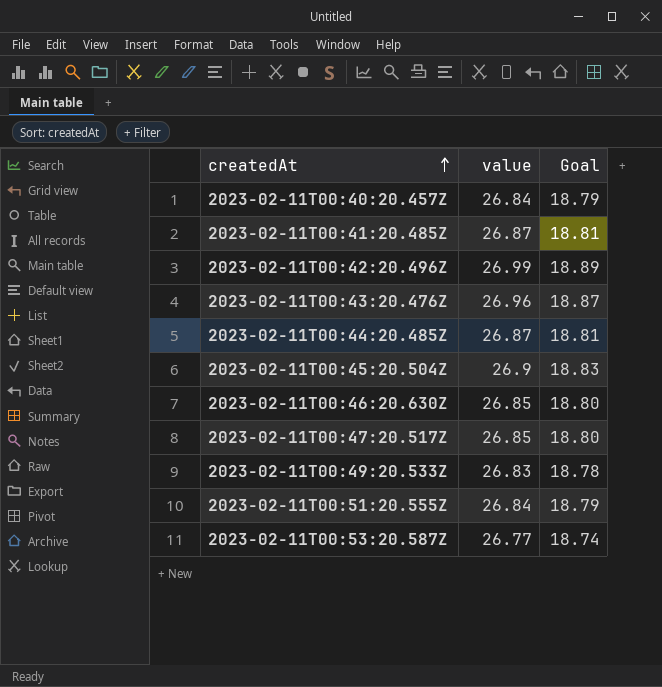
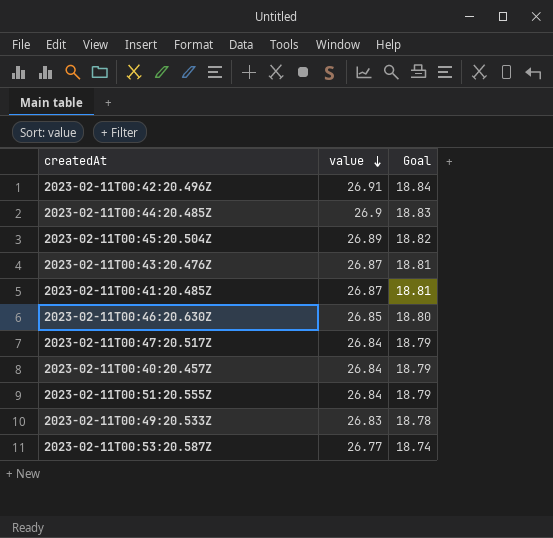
row order: createdAt ascending -> value descending
2023-02-11T00:42:20.496Z | value: 26.99 -> 26.91
2023-02-11T00:42:20.496Z | Goal: 18.89 -> 18.84
2023-02-11T00:44:20.485Z | value: 26.87 -> 26.9
2023-02-11T00:44:20.485Z | Goal: 18.81 -> 18.83
2023-02-11T00:45:20.504Z | value: 26.9 -> 26.89
2023-02-11T00:45:20.504Z | Goal: 18.83 -> 18.82
2023-02-11T00:43:20.476Z | value: 26.96 -> 26.87
2023-02-11T00:43:20.476Z | Goal: 18.87 -> 18.81
2023-02-11T00:47:20.517Z | value: 26.85 -> 26.84
2023-02-11T00:47:20.517Z | Goal: 18.80 -> 18.79

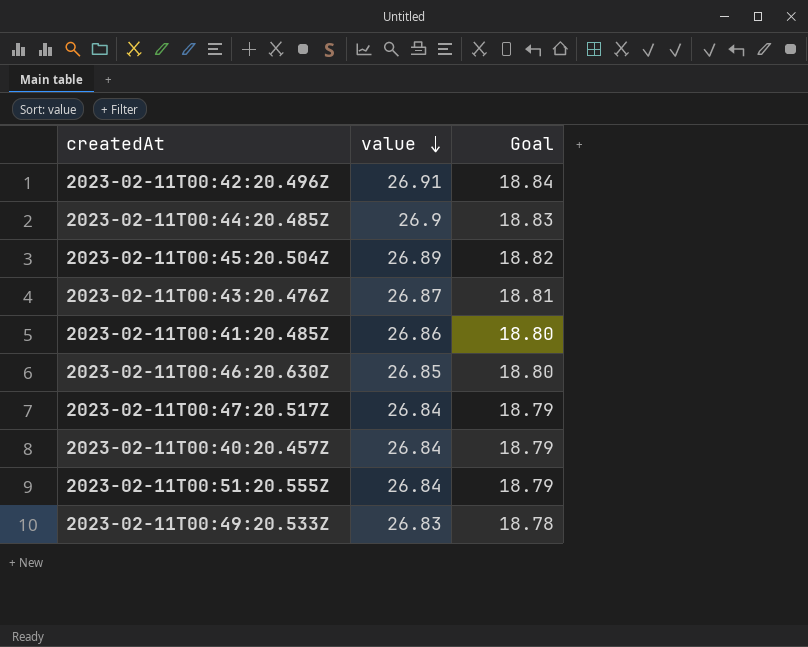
row 2023-02-11T00:53:20.587Z: 26.77 | 18.74 -> none
2023-02-11T00:41:20.485Z | value: 26.87 -> 26.86
2023-02-11T00:41:20.485Z | Goal: 18.81 -> 18.80

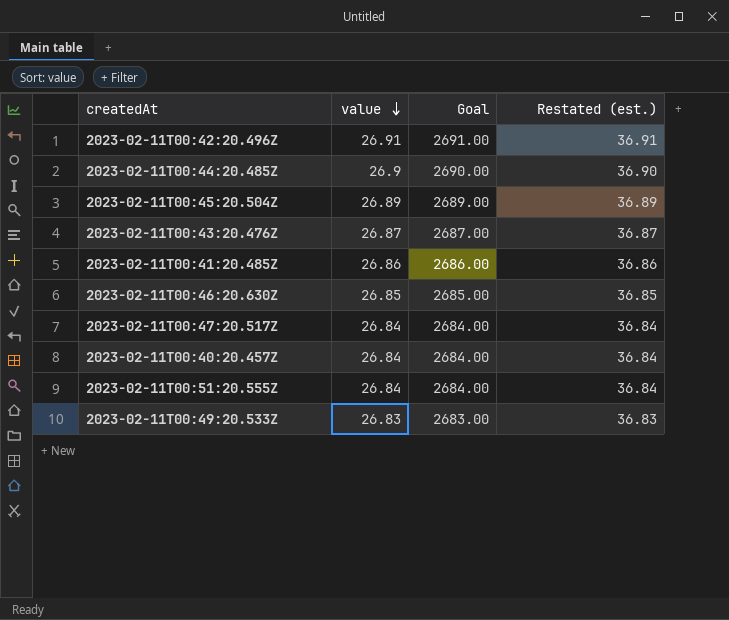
column Goal | formula: [value] * 0.7 -> [value] * 100
column Restated (est.) | formula: none -> [value] + 10

